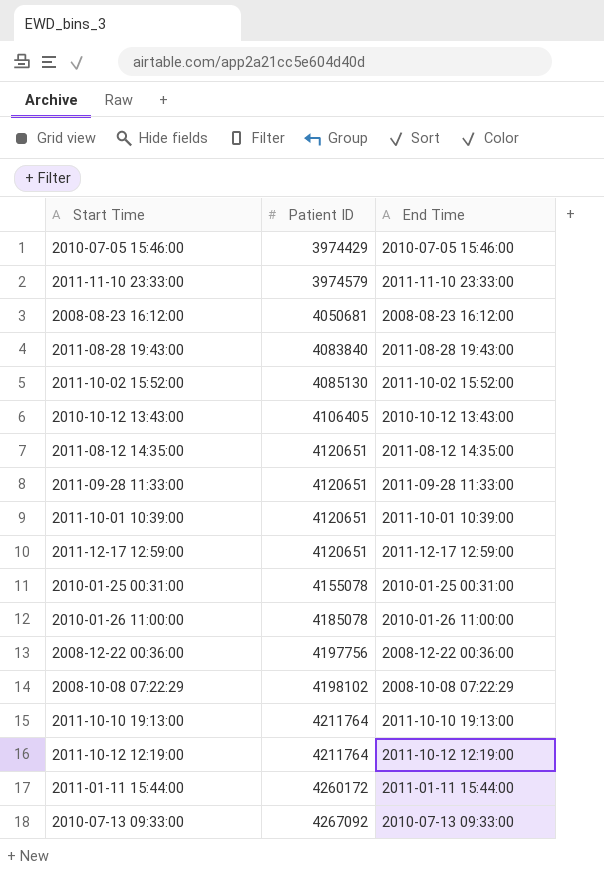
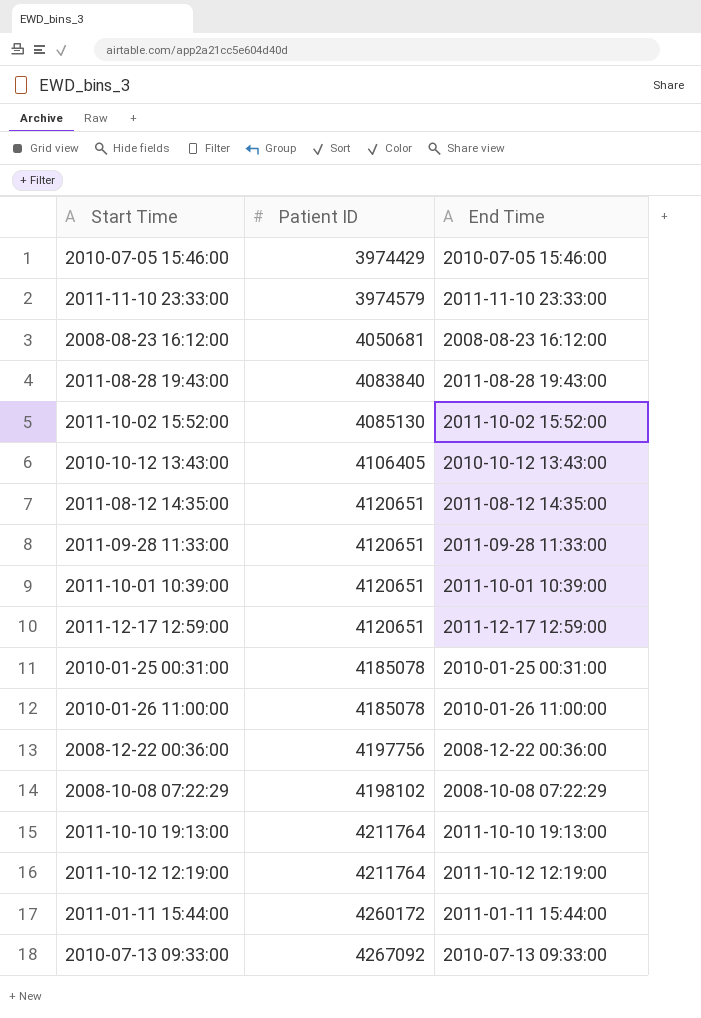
2010-01-25 00:31:00 | Patient ID: 4155078 -> 4185078

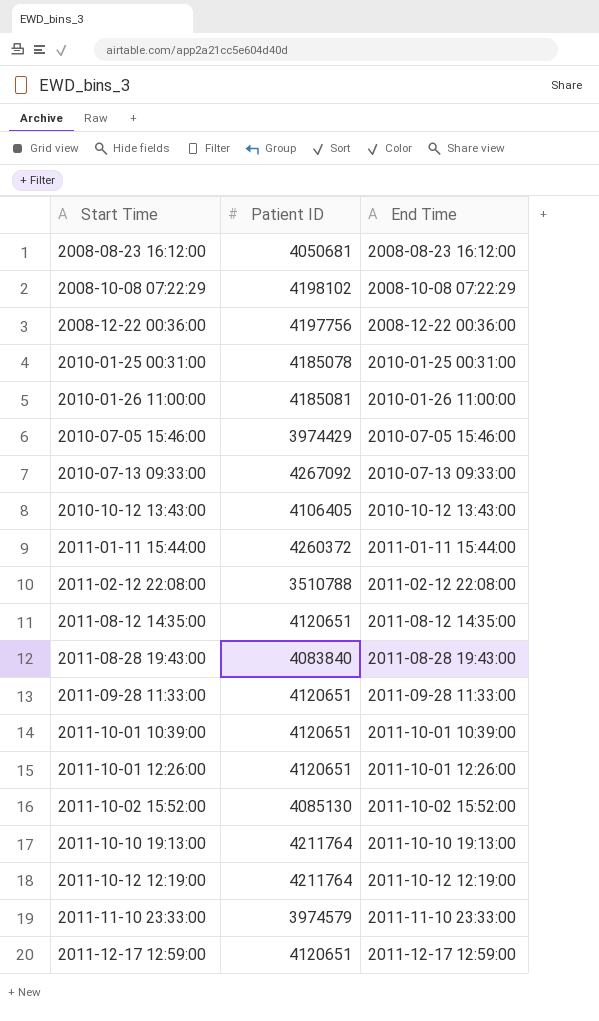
row order: Patient ID ascending -> Start Time ascending
2010-01-26 11:00:00 | Patient ID: 4185078 -> 4185081
2011-01-11 15:44:00 | Patient ID: 4260172 -> 4260372
row 2011-02-12 22:08:00: none -> 3510788 | 2011-02-12 22:08:00
row 2011-10-01 12:26:00: none -> 4120651 | 2011-10-01 12:26:00

